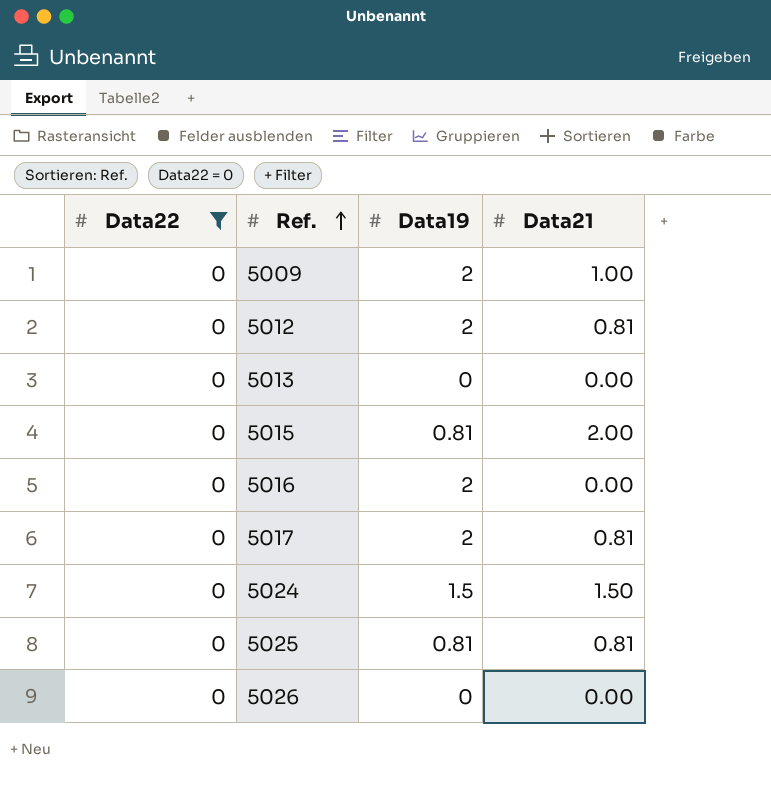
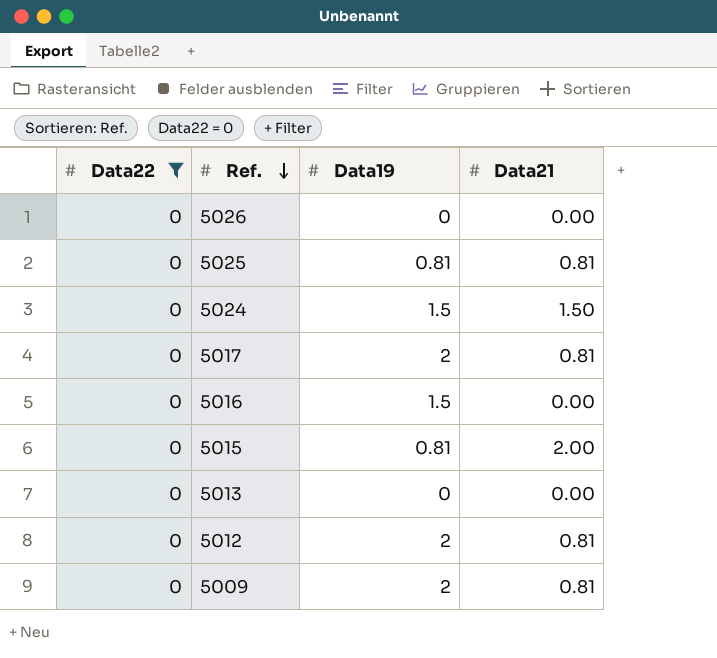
row order: Ref. ascending -> Ref. descending
5016 | Data19: 2 -> 1.5
5009 | Data21: 1.00 -> 0.81

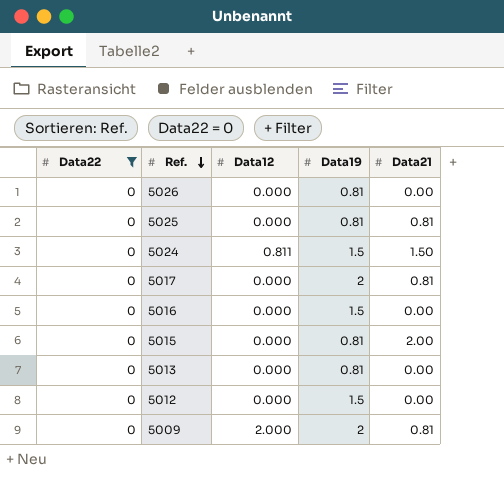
column Data12 | position: none -> 3
5026 | Data19: 0 -> 0.81
5013 | Data19: 0 -> 0.81
5012 | Data19: 2 -> 1.5
5012 | Data21: 0.81 -> 0.00

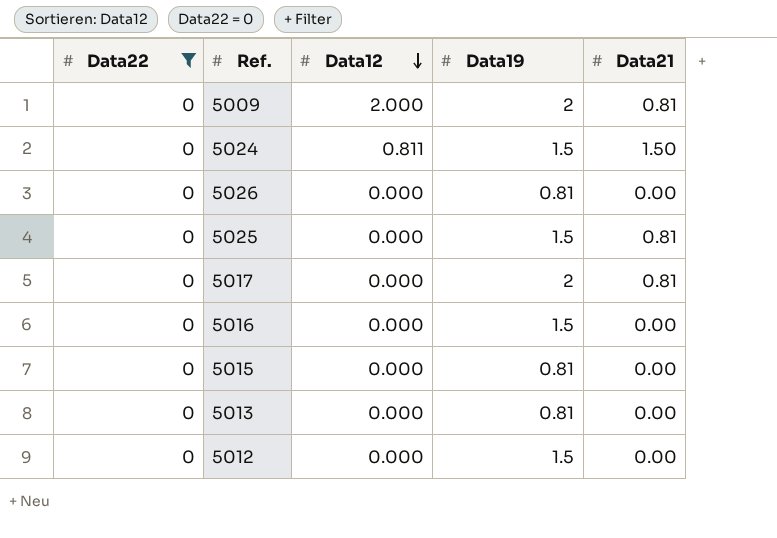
row order: Ref. descending -> Data12 descending
5025 | Data19: 0.81 -> 1.5
5015 | Data21: 2.00 -> 0.00

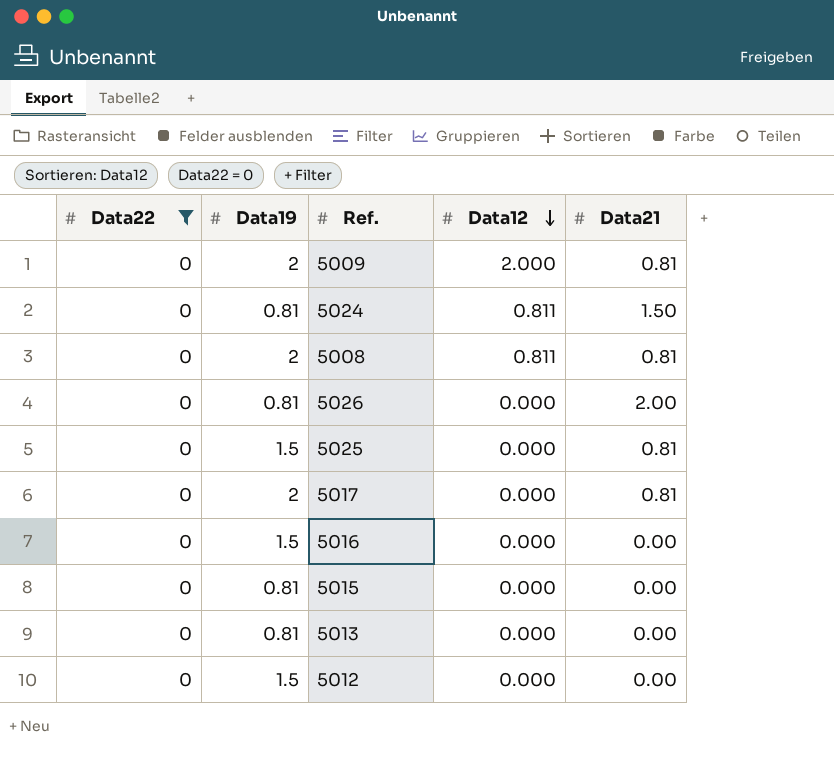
column Data19 | position: 4 -> 2
5024 | Data19: 1.5 -> 0.81
row 5008: none -> 0 | 2 | 0.811 | 0.81
5026 | Data21: 0.00 -> 2.00

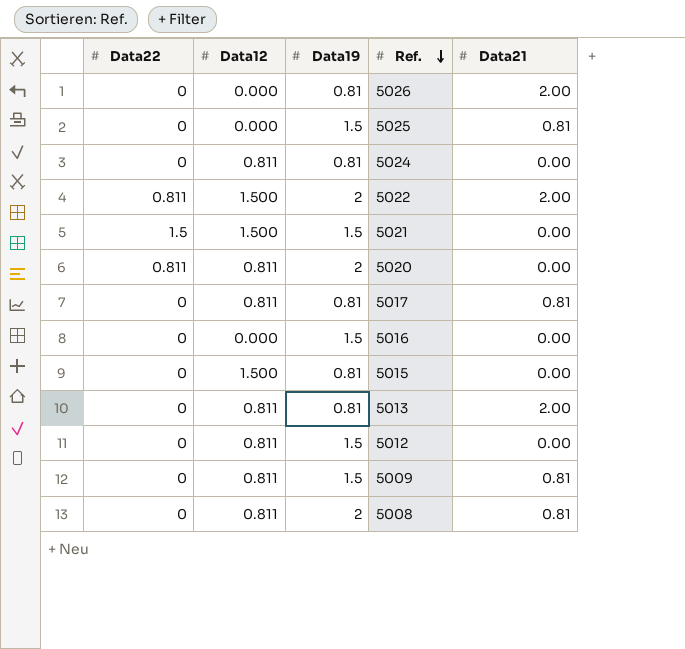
filter: Data22 = 0 -> none
row order: Data12 descending -> Ref. descending
column Data12 | position: 4 -> 2
5024 | Data21: 1.50 -> 0.00
5017 | Data12: 0.000 -> 0.811
5017 | Data19: 2 -> 0.81
5015 | Data12: 0.000 -> 1.500
5013 | Data12: 0.000 -> 0.811
5013 | Data21: 0.00 -> 2.00
5012 | Data12: 0.000 -> 0.811
5009 | Data12: 2.000 -> 0.811
5009 | Data19: 2 -> 1.5

